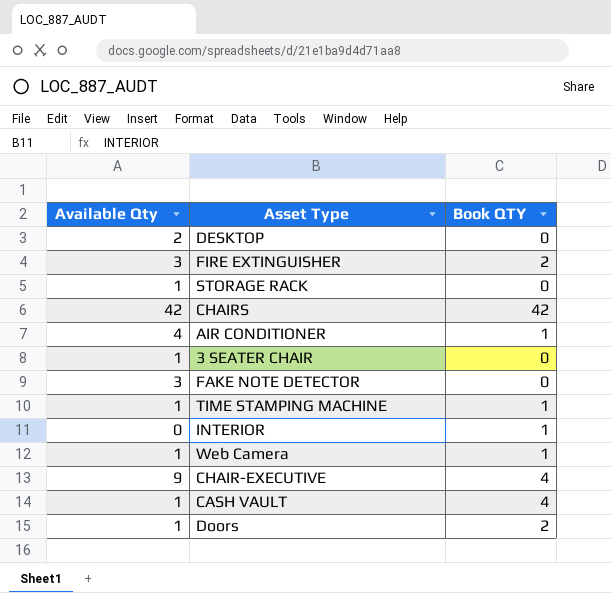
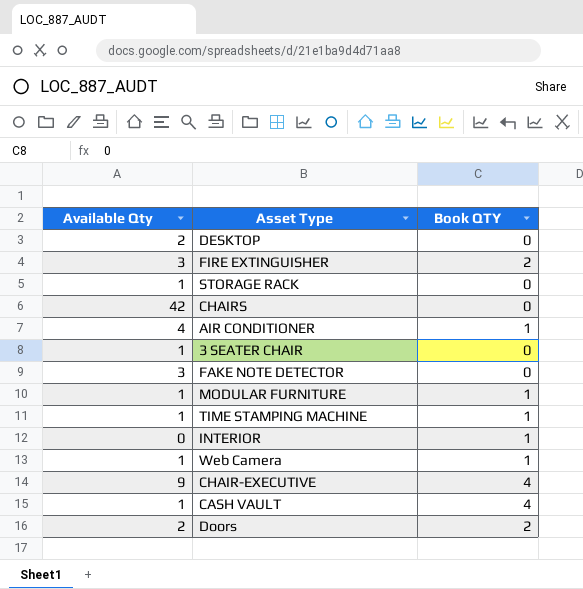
CHAIRS | Book QTY: 42 -> 0
row MODULAR FURNITURE: none -> 1 | 1
Doors | Available Qty: 1 -> 2

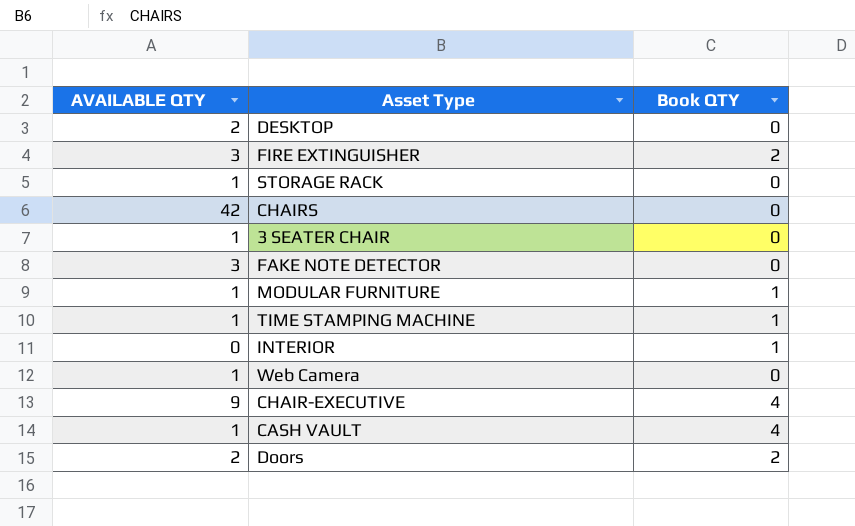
column name: Available Qty -> AVAILABLE QTY
row AIR CONDITIONER: 4 | 1 -> none
Web Camera | Book QTY: 1 -> 0

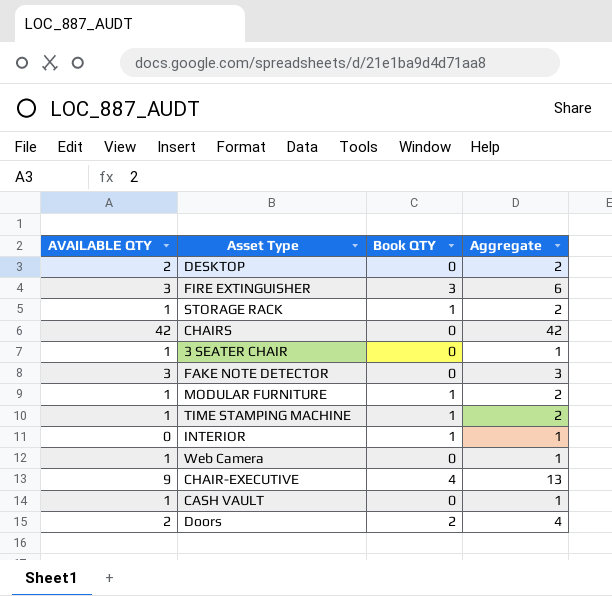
column Aggregate | formula: none -> [AVAILABLE QTY] + [Book QTY]
FIRE EXTINGUISHER | Book QTY: 2 -> 3
STORAGE RACK | Book QTY: 0 -> 1
CASH VAULT | Book QTY: 4 -> 0

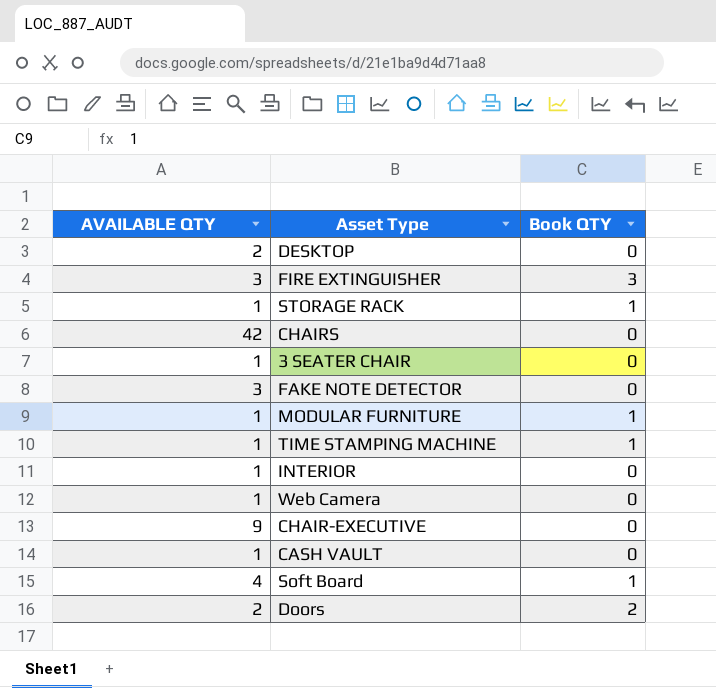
column Aggregate | formula: [AVAILABLE QTY] + [Book QTY] -> none
INTERIOR | AVAILABLE QTY: 0 -> 1
INTERIOR | Book QTY: 1 -> 0
CHAIR-EXECUTIVE | Book QTY: 4 -> 0
row Soft Board: none -> 4 | 1

